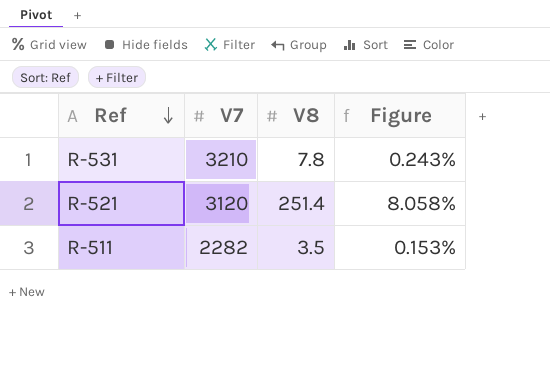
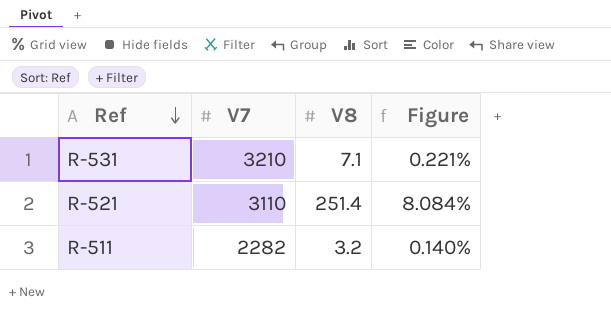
R-531 | V8: 7.8 -> 7.1
R-531 | Figure: 0.243% -> 0.221%
R-521 | V7: 3120 -> 3110
R-521 | Figure: 8.058% -> 8.084%
R-511 | V8: 3.5 -> 3.2
R-511 | Figure: 0.153% -> 0.140%

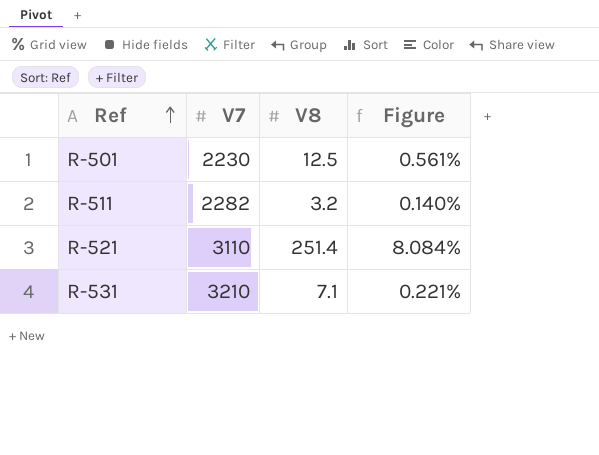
row order: Ref descending -> Ref ascending
row R-501: none -> 2230 | 12.5 | 0.561%

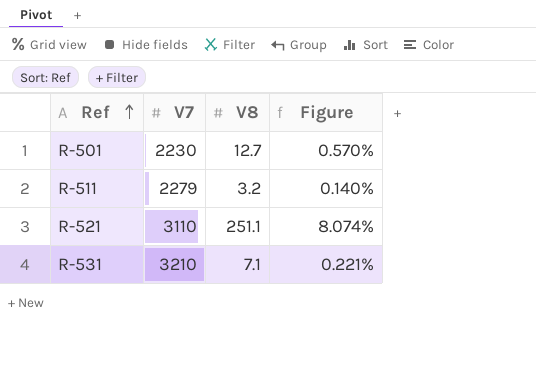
R-501 | V8: 12.5 -> 12.7
R-501 | Figure: 0.561% -> 0.570%
R-511 | V7: 2282 -> 2279
R-521 | V8: 251.4 -> 251.1
R-521 | Figure: 8.084% -> 8.074%

